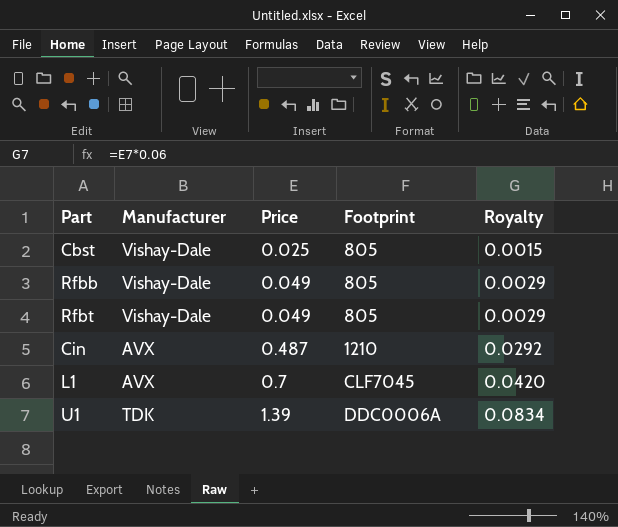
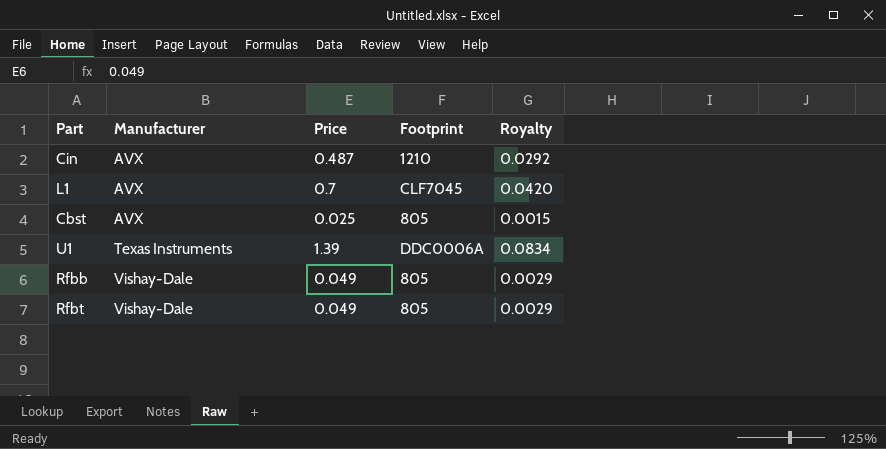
row order: Price ascending -> Manufacturer ascending
Cbst | Manufacturer: Vishay-Dale -> AVX
U1 | Manufacturer: TDK -> Texas Instruments

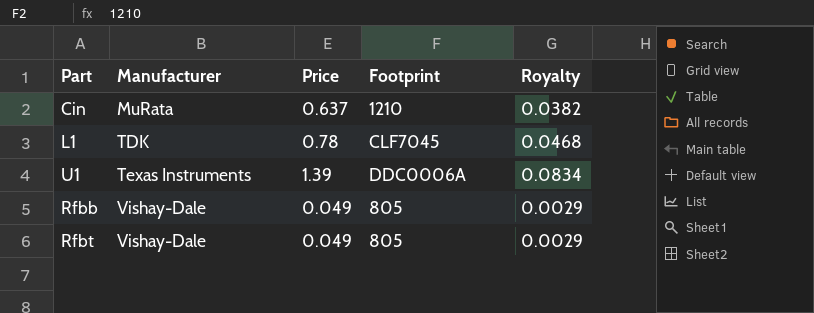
row Cbst: AVX | 0.025 | 805 | 0.0015 -> none
Cin | Manufacturer: AVX -> MuRata
Cin | Price: 0.487 -> 0.637
Cin | Royalty: 0.0292 -> 0.0382
L1 | Manufacturer: AVX -> TDK
L1 | Price: 0.7 -> 0.78
L1 | Royalty: 0.0420 -> 0.0468

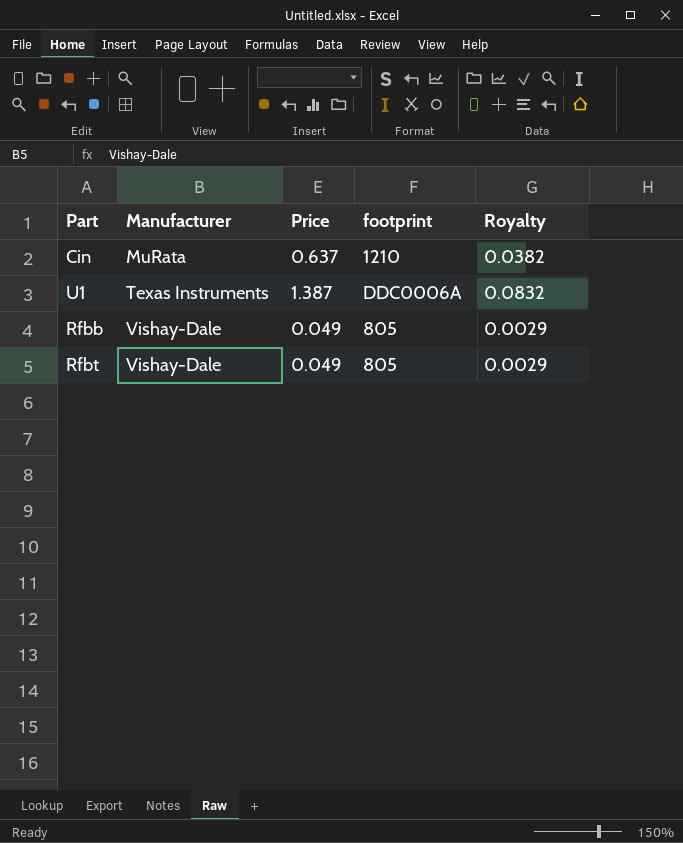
column name: Footprint -> footprint
row L1: TDK | 0.78 | CLF7045 | 0.0468 -> none
U1 | Price: 1.39 -> 1.387
U1 | Royalty: 0.0834 -> 0.0832

